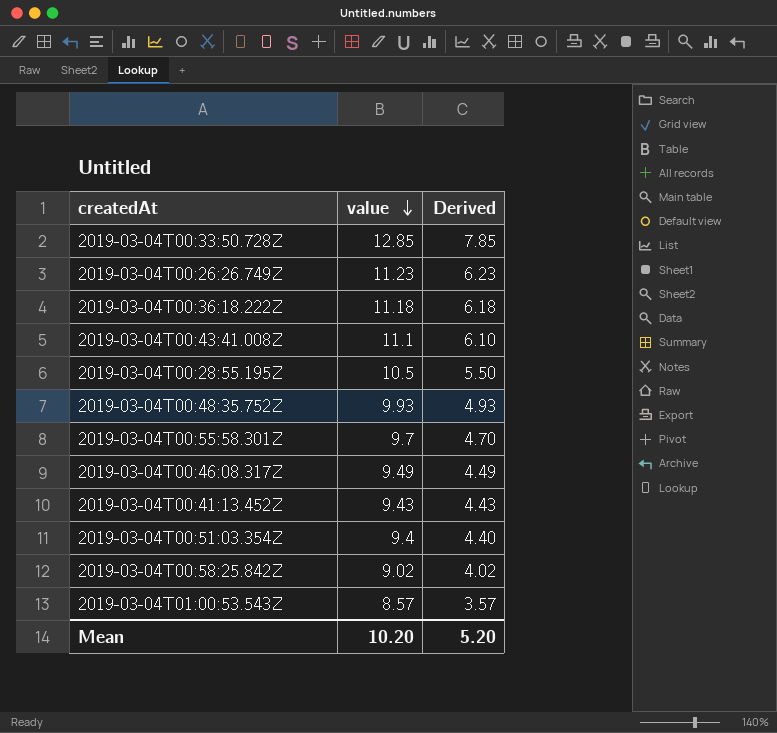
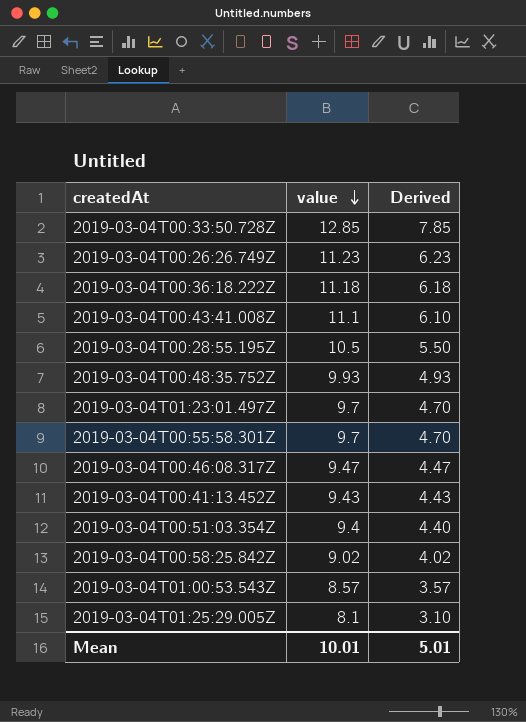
row 2019-03-04T01:23:01.497Z: none -> 9.7 | 4.70
2019-03-04T00:46:08.317Z | value: 9.49 -> 9.47
2019-03-04T00:46:08.317Z | Derived: 4.49 -> 4.47
row 2019-03-04T01:25:29.005Z: none -> 8.1 | 3.10
Mean | value: 10.20 -> 10.01
Mean | Derived: 5.20 -> 5.01

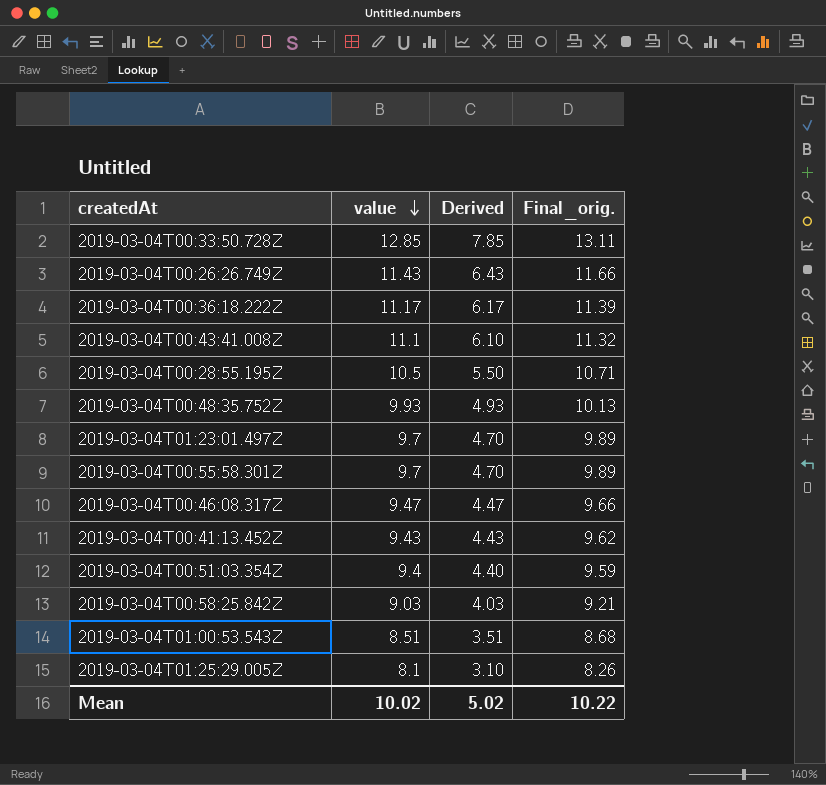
column Final_orig. | formula: none -> [value] * 1.02
2019-03-04T00:26:26.749Z | value: 11.23 -> 11.43
2019-03-04T00:26:26.749Z | Derived: 6.23 -> 6.43
2019-03-04T00:36:18.222Z | value: 11.18 -> 11.17
2019-03-04T00:36:18.222Z | Derived: 6.18 -> 6.17
2019-03-04T00:58:25.842Z | value: 9.02 -> 9.03
2019-03-04T00:58:25.842Z | Derived: 4.02 -> 4.03
2019-03-04T01:00:53.543Z | value: 8.57 -> 8.51
2019-03-04T01:00:53.543Z | Derived: 3.57 -> 3.51
Mean | value: 10.01 -> 10.02
Mean | Derived: 5.01 -> 5.02

